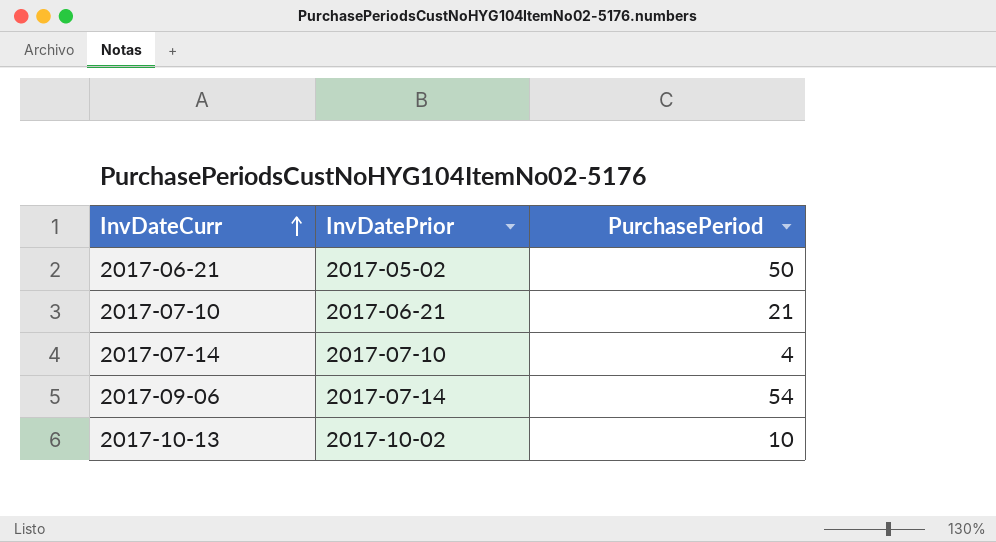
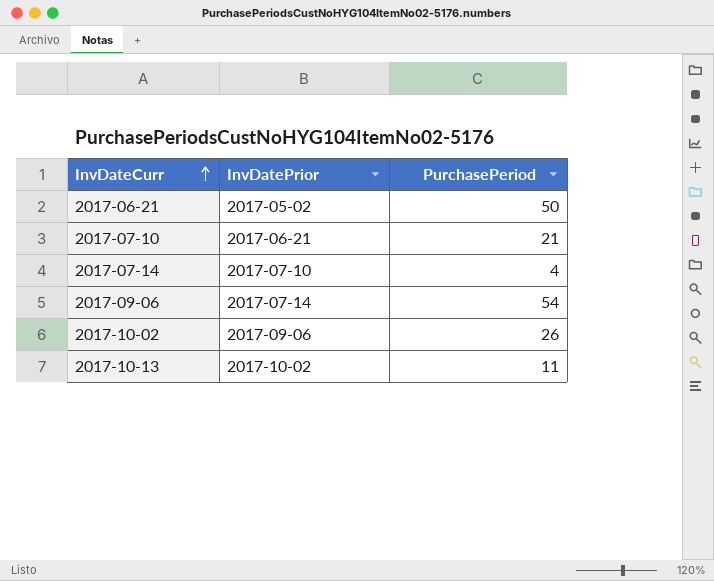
row 2017-10-02: none -> 2017-09-06 | 26
2017-10-13 | PurchasePeriod: 10 -> 11

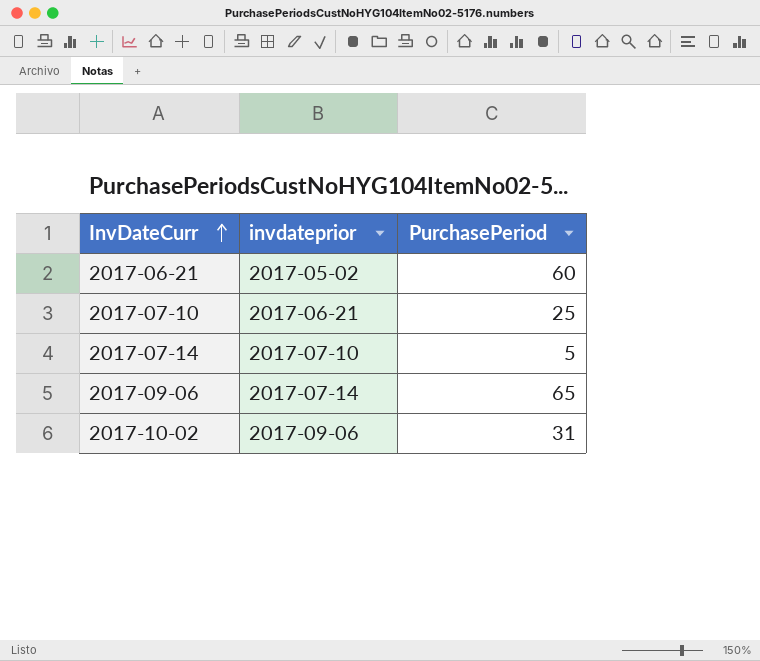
column name: InvDatePrior -> invdateprior
row 2017-10-13: 2017-10-02 | 11 -> none
2017-06-21 | PurchasePeriod: 50 -> 60
2017-07-10 | PurchasePeriod: 21 -> 25
2017-07-14 | PurchasePeriod: 4 -> 5
2017-09-06 | PurchasePeriod: 54 -> 65
2017-10-02 | PurchasePeriod: 26 -> 31

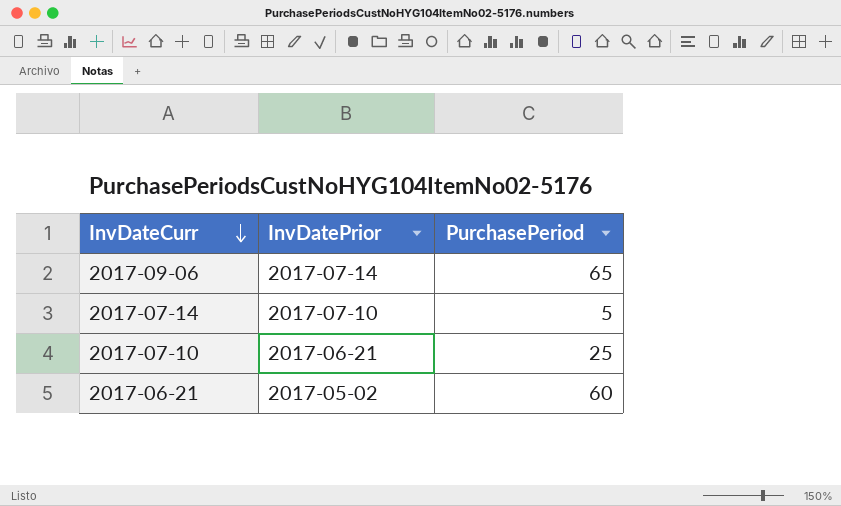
row order: InvDateCurr ascending -> InvDateCurr descending
column name: invdateprior -> InvDatePrior
row 2017-10-02: 2017-09-06 | 31 -> none

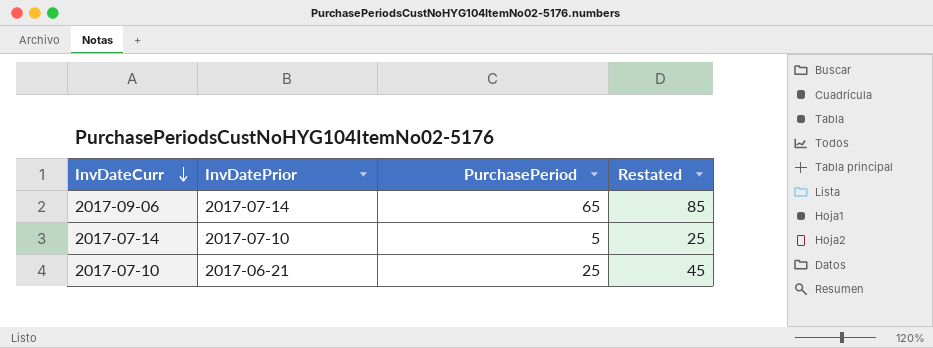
column Restated | formula: none -> [PurchasePeriod] + 20
row 2017-06-21: 2017-05-02 | 60 -> none

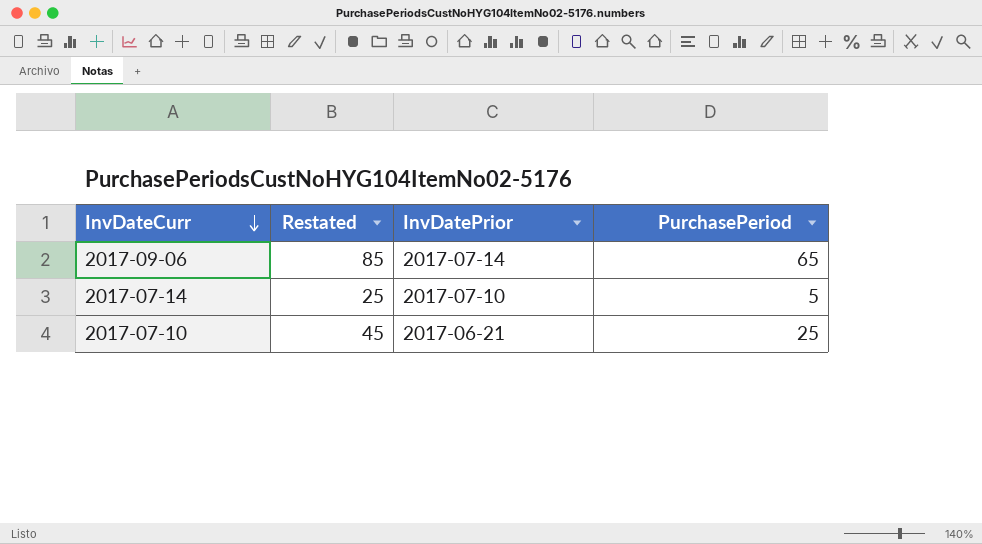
column Restated | position: 4 -> 2

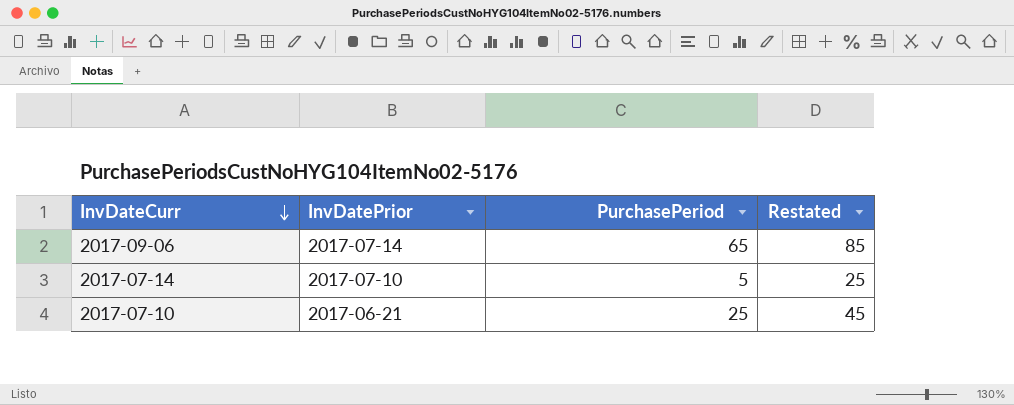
column Restated | position: 2 -> 4

